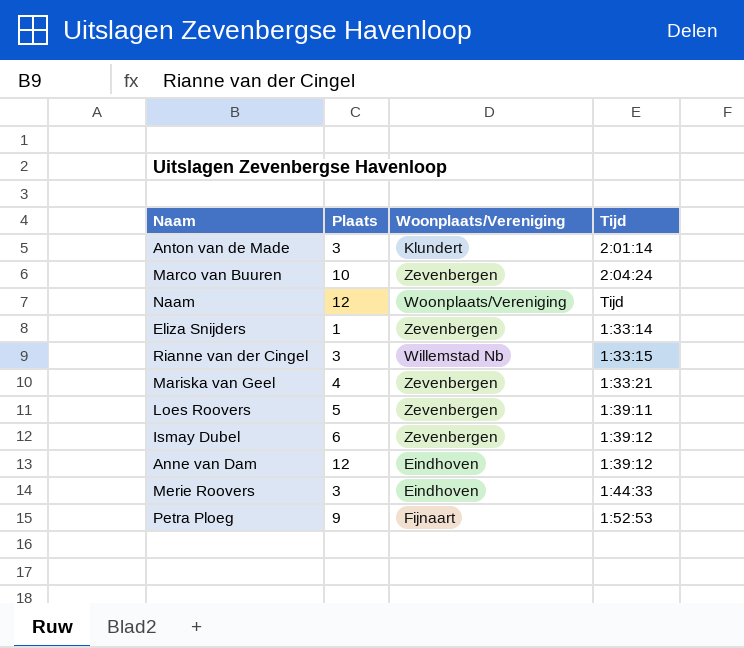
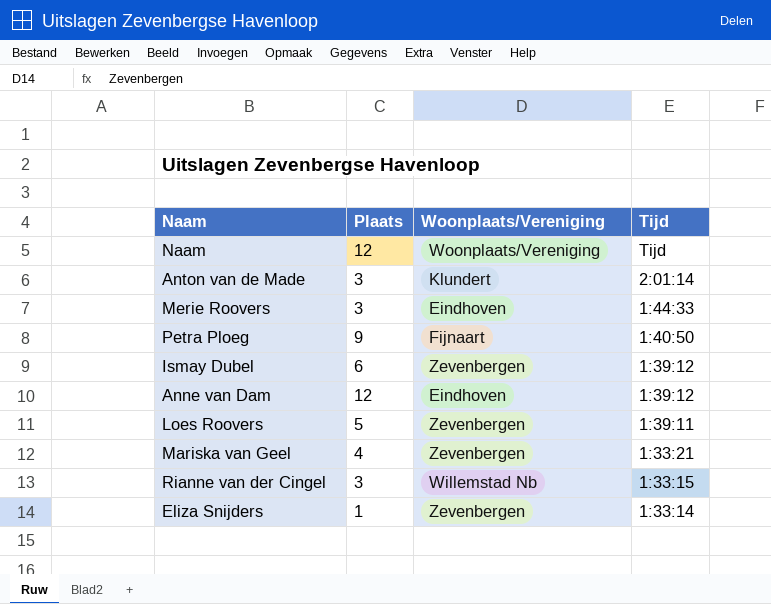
row order: none -> Tijd descending
row Marco van Buuren: 10 | Zevenbergen | 2:04:24 -> none
Petra Ploeg | Tijd: 1:52:53 -> 1:40:50

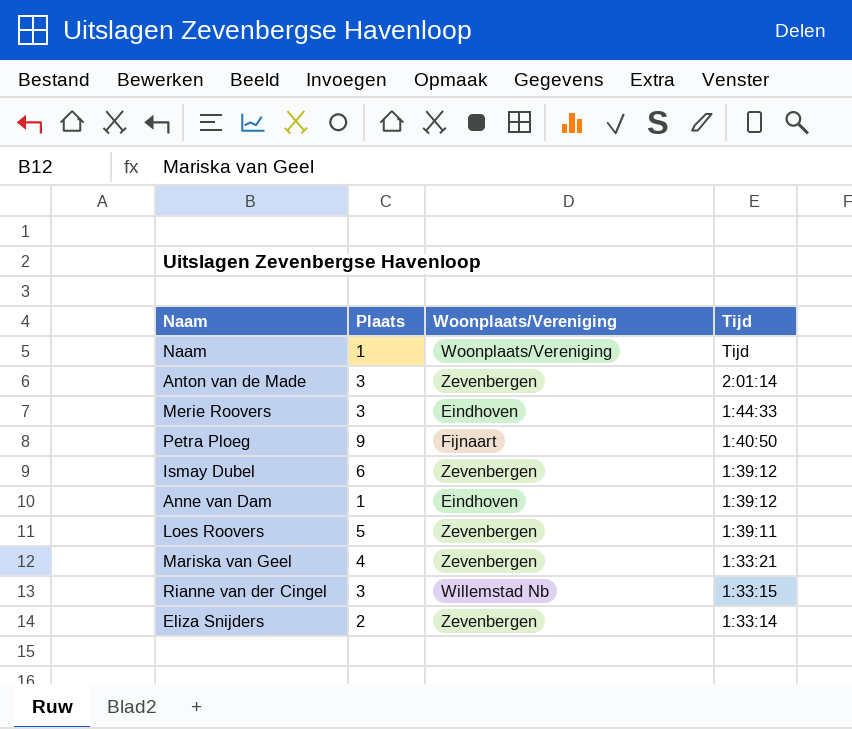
Naam | Plaats: 12 -> 1
Anton van de Made | Woonplaats/Vereniging: Klundert -> Zevenbergen
Anne van Dam | Plaats: 12 -> 1
Eliza Snijders | Plaats: 1 -> 2

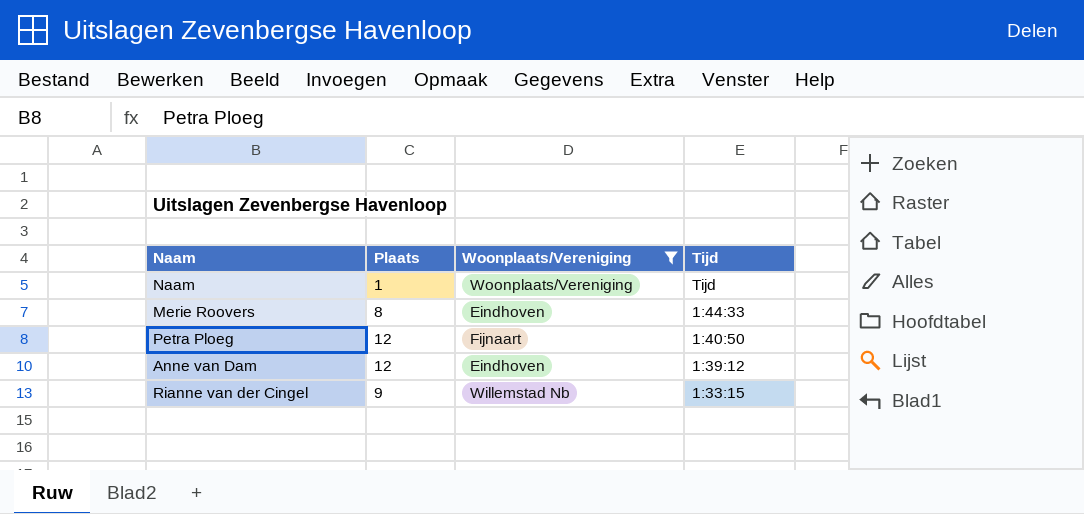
filter: none -> Woonplaats/Vereniging != Zevenbergen
Merie Roovers | Plaats: 3 -> 8
Petra Ploeg | Plaats: 9 -> 12
Anne van Dam | Plaats: 1 -> 12
Rianne van der Cingel | Plaats: 3 -> 9

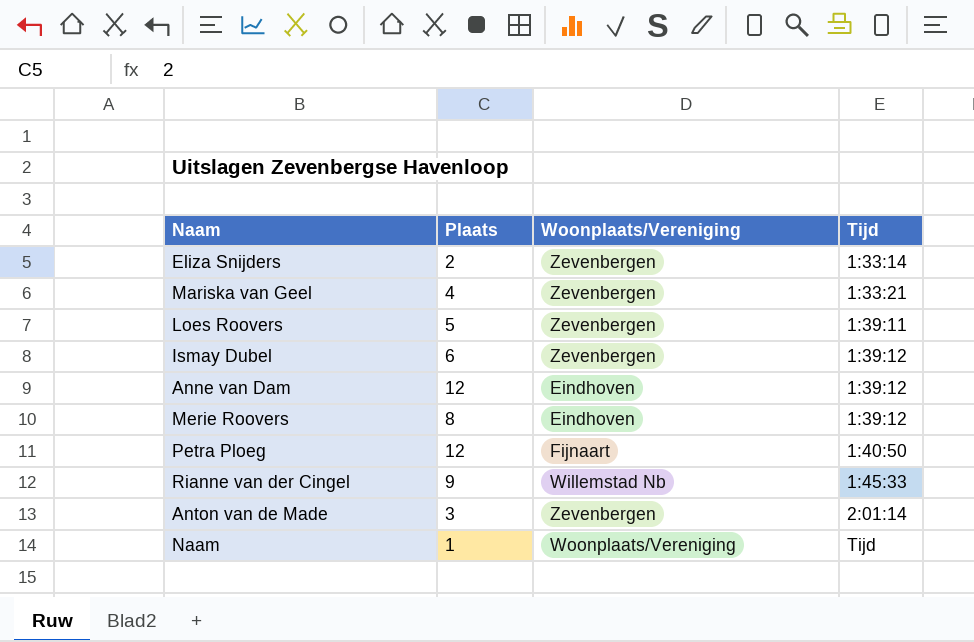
filter: Woonplaats/Vereniging != Zevenbergen -> none
row order: Tijd descending -> Tijd ascending
Merie Roovers | Tijd: 1:44:33 -> 1:39:12
Rianne van der Cingel | Tijd: 1:33:15 -> 1:45:33

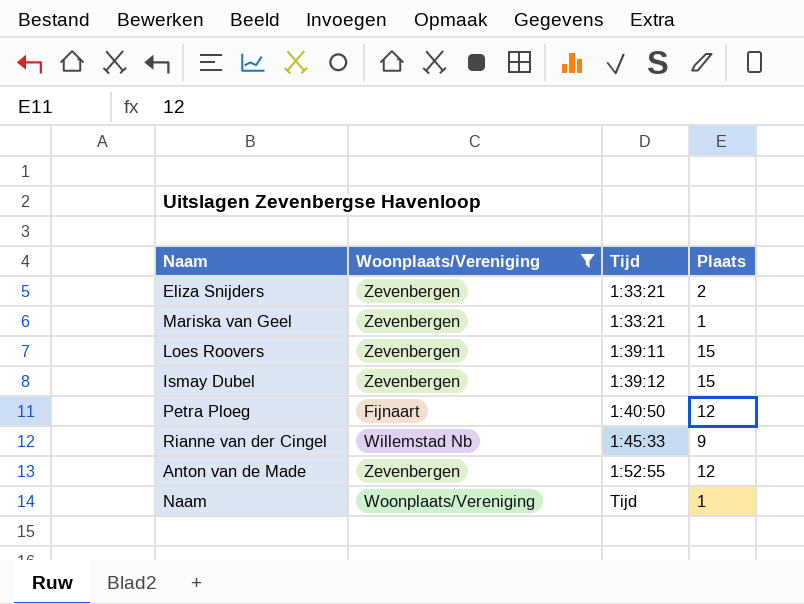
filter: none -> Woonplaats/Vereniging != Eindhoven
column Plaats | position: 2 -> 4
Eliza Snijders | Tijd: 1:33:14 -> 1:33:21
Mariska van Geel | Plaats: 4 -> 1
Loes Roovers | Plaats: 5 -> 15
Ismay Dubel | Plaats: 6 -> 15
Anton van de Made | Tijd: 2:01:14 -> 1:52:55
Anton van de Made | Plaats: 3 -> 12

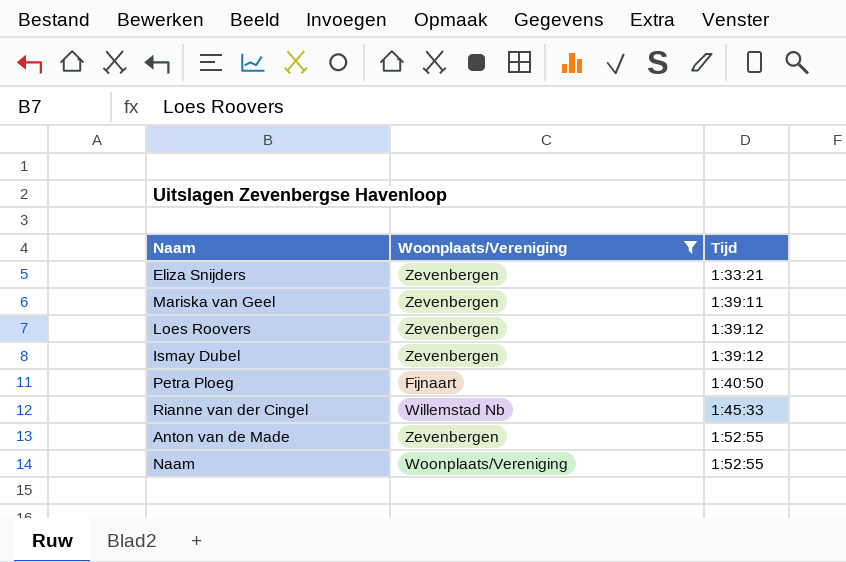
column Plaats | position: 4 -> none
Mariska van Geel | Tijd: 1:33:21 -> 1:39:11
Loes Roovers | Tijd: 1:39:11 -> 1:39:12
Naam | Tijd: Tijd -> 1:52:55

